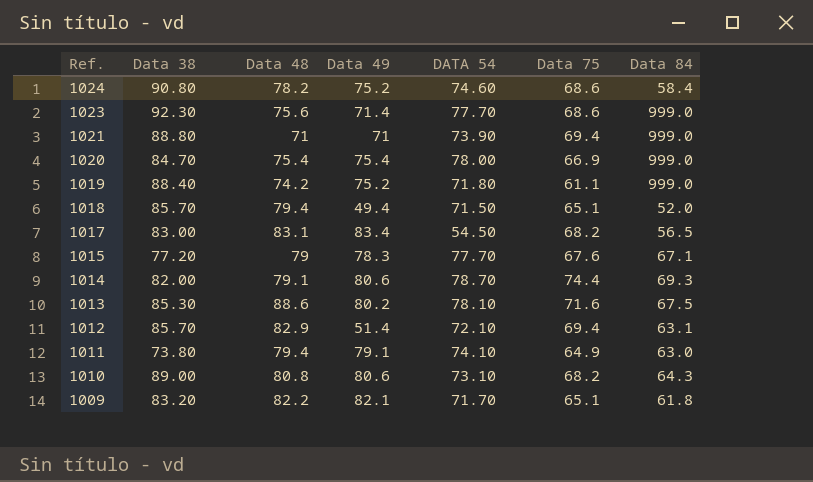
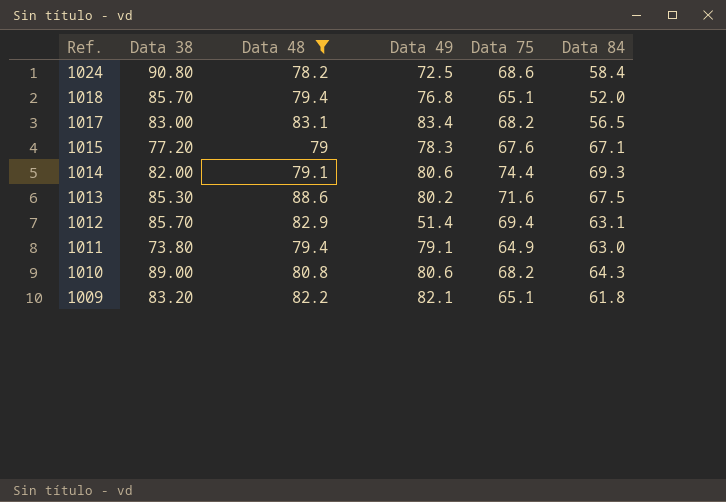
filter: none -> Data 48 >= 78.2
column DATA 54 | position: 5 -> none
1024 | Data 49: 75.2 -> 72.5
1018 | Data 49: 49.4 -> 76.8

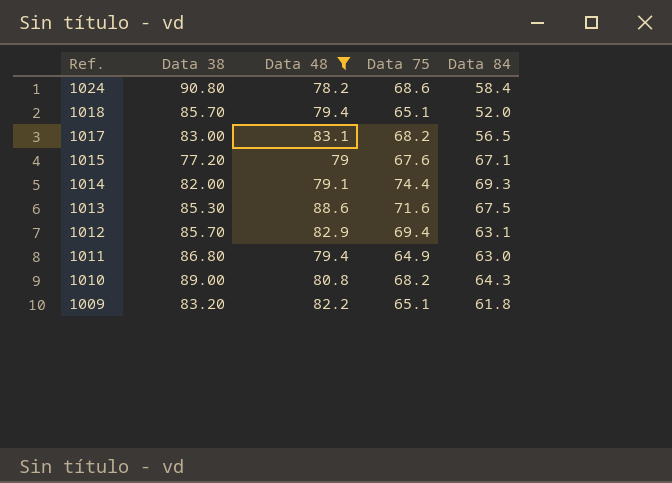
column Data 49 | position: 4 -> none
1011 | Data 38: 73.80 -> 86.80

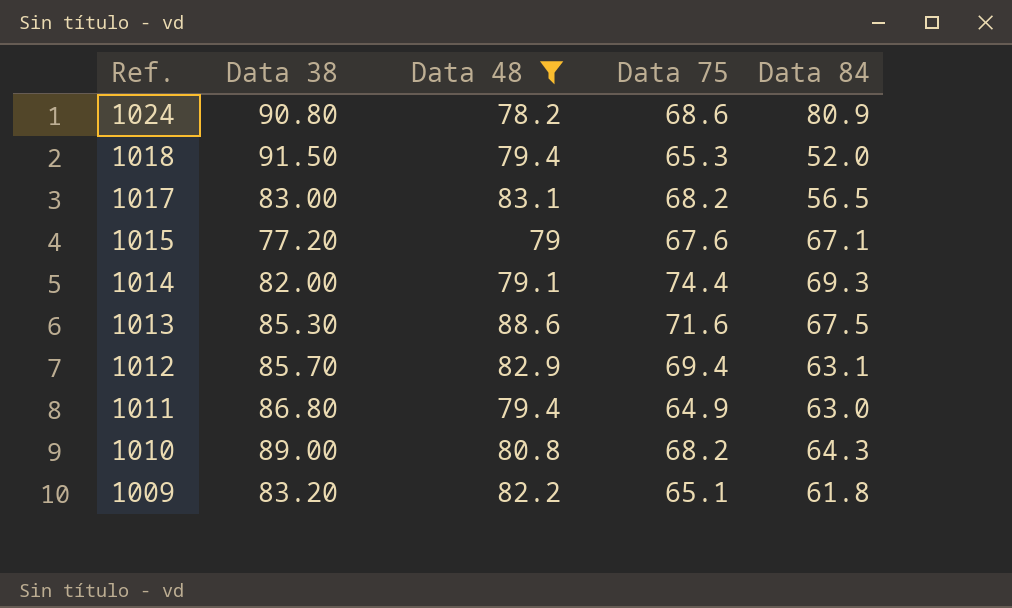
1024 | Data 84: 58.4 -> 80.9
1018 | Data 38: 85.70 -> 91.50
1018 | Data 75: 65.1 -> 65.3

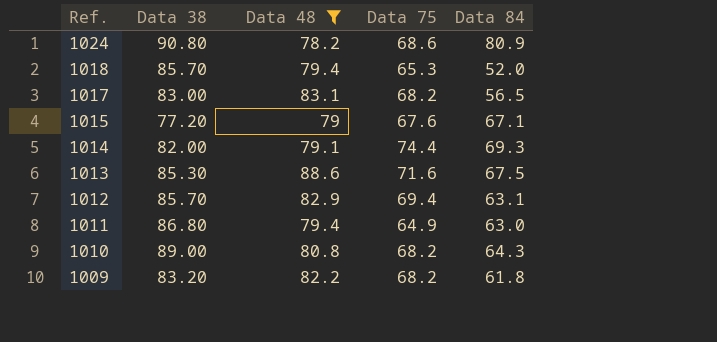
1018 | Data 38: 91.50 -> 85.70
1009 | Data 75: 65.1 -> 68.2

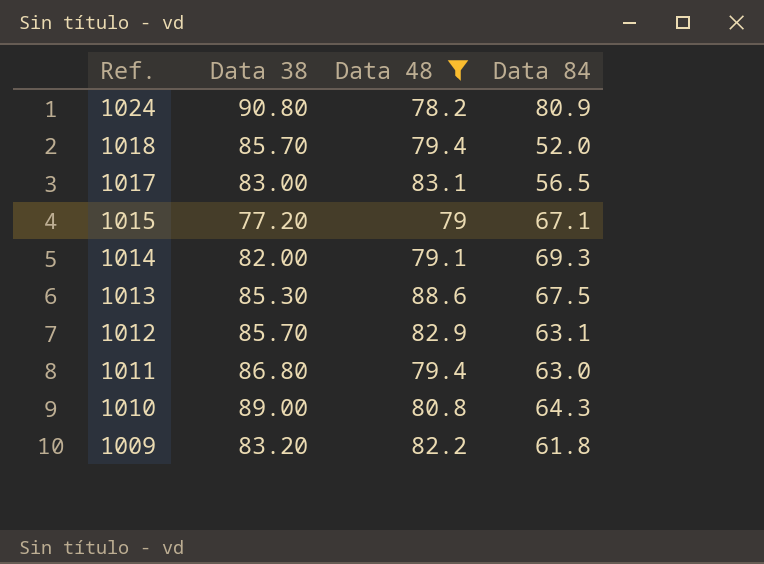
column Data 75 | position: 4 -> none

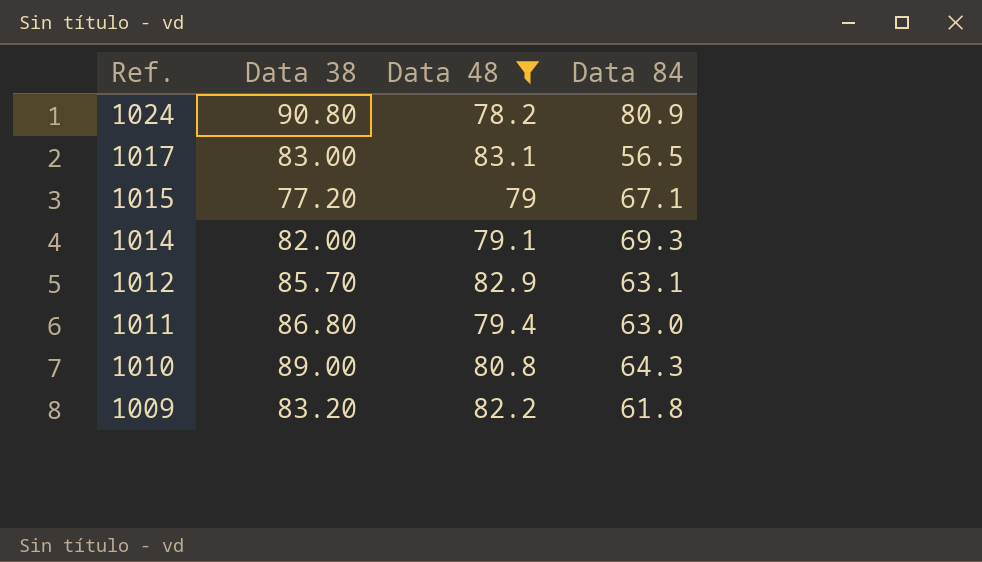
row 1018: 85.70 | 79.4 | 52.0 -> none
row 1013: 85.30 | 88.6 | 67.5 -> none

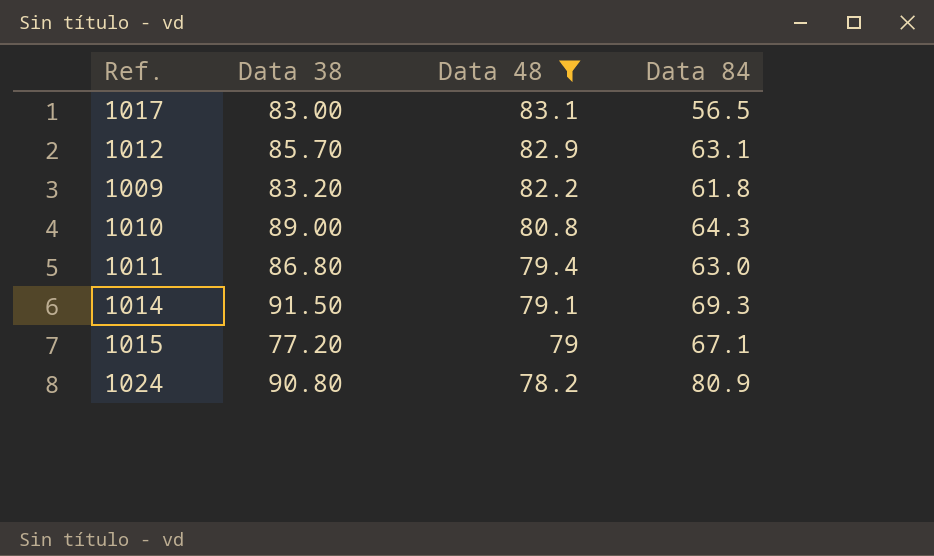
row order: Ref. descending -> Data 48 descending
1014 | Data 38: 82.00 -> 91.50

